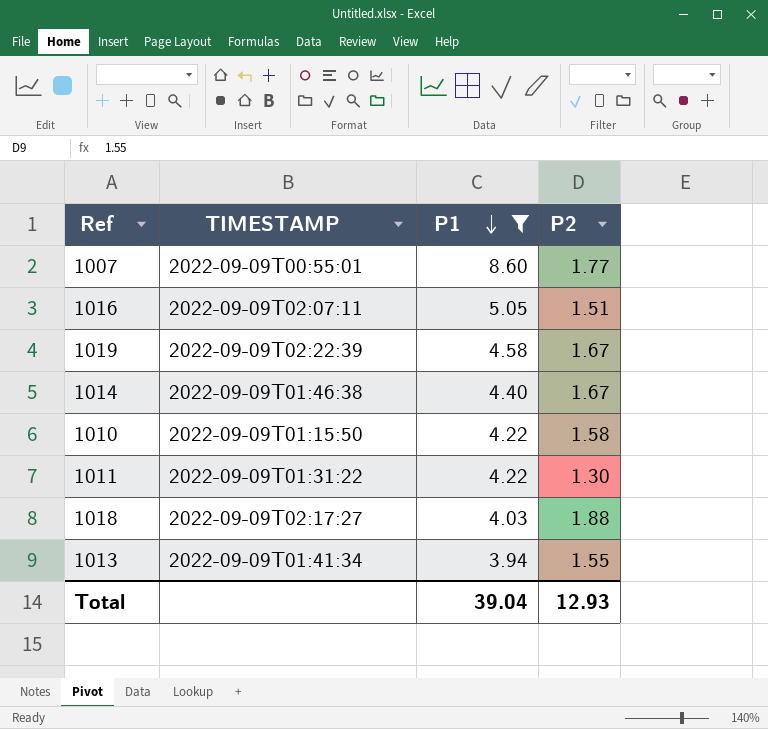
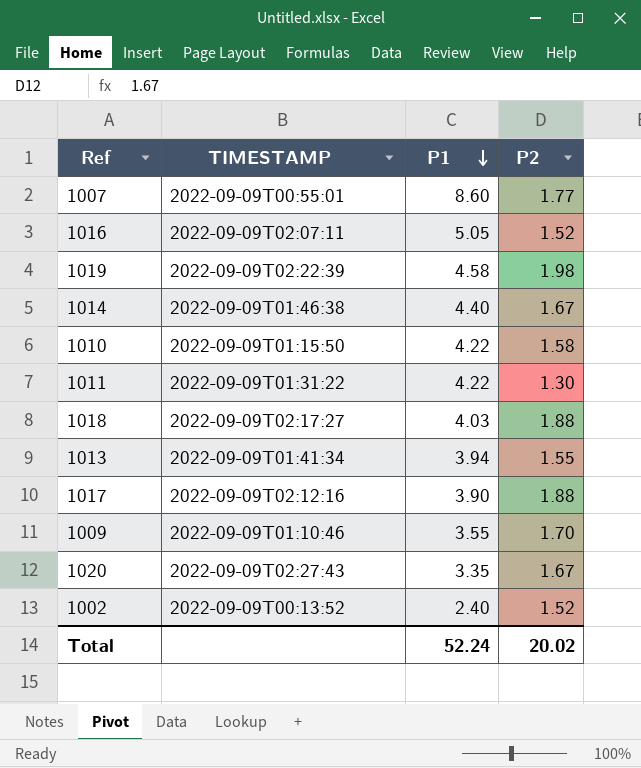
filter: P1 >= 3.94 -> none
1016 | P2: 1.51 -> 1.52
1019 | P2: 1.67 -> 1.98
Total | P1: 39.04 -> 52.24
Total | P2: 12.93 -> 20.02

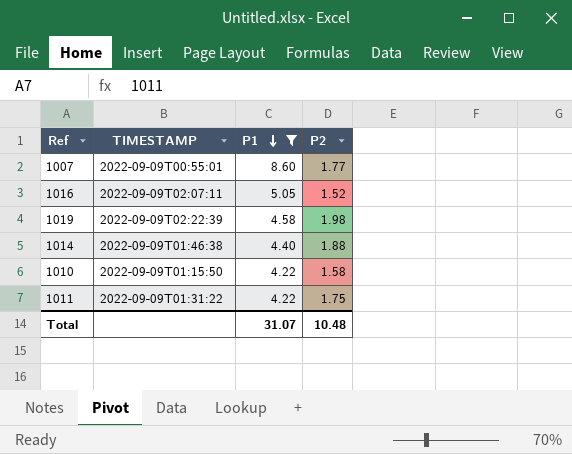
filter: none -> P1 >= 4.22
1014 | P2: 1.67 -> 1.88
1011 | P2: 1.30 -> 1.75
Total | P1: 52.24 -> 31.07
Total | P2: 20.02 -> 10.48

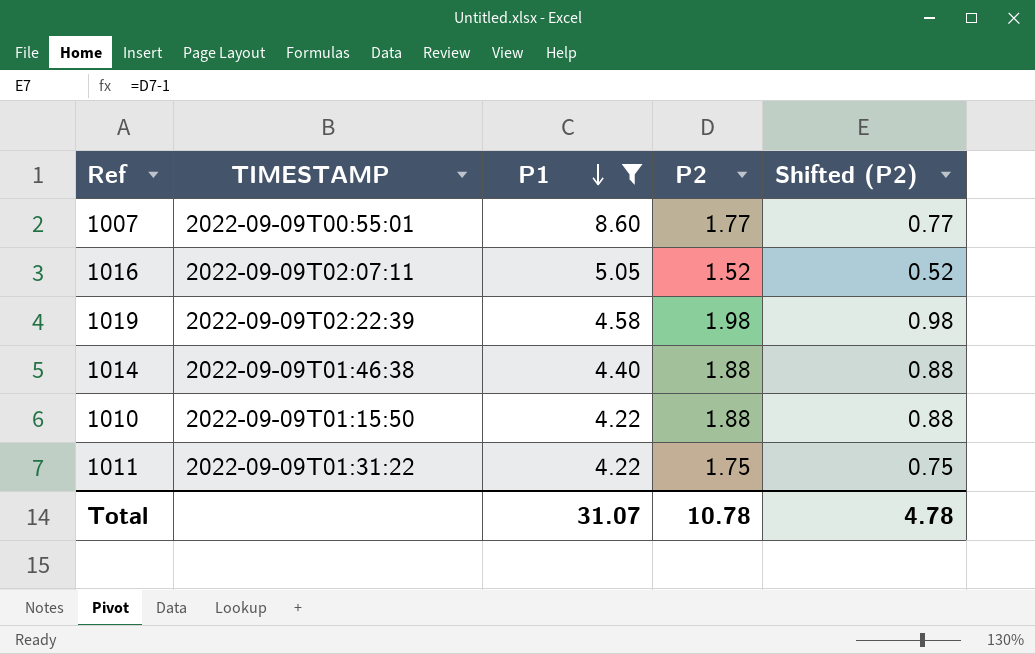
column Shifted (P2) | formula: none -> [P2] - 1
1010 | P2: 1.58 -> 1.88
Total | P2: 10.48 -> 10.78

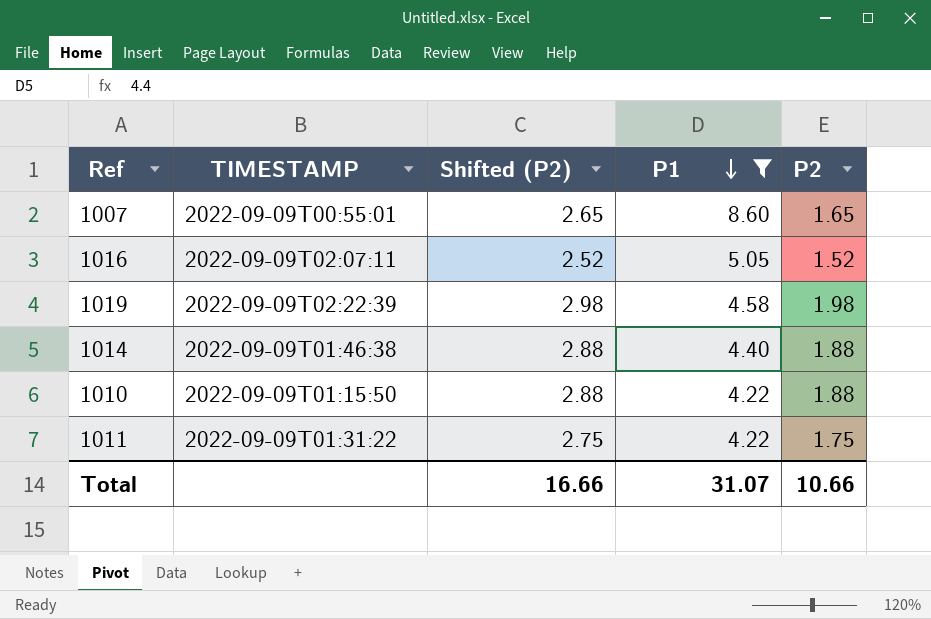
column Shifted (P2) | formula: [P2] - 1 -> [P2] + 1
column Shifted (P2) | position: 5 -> 3
1007 | P2: 1.77 -> 1.65
Total | Shifted (P2): 4.78 -> 16.66
Total | P2: 10.78 -> 10.66

